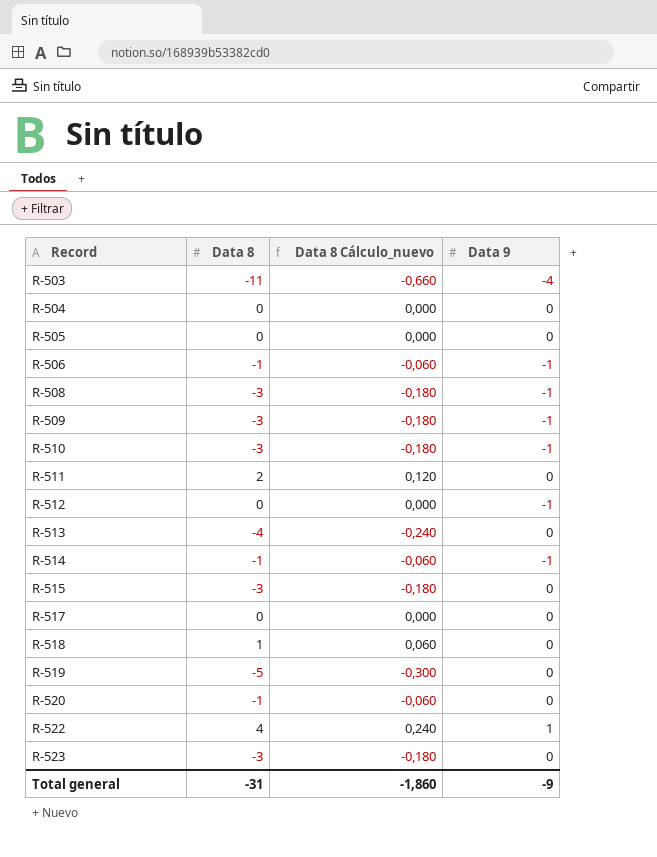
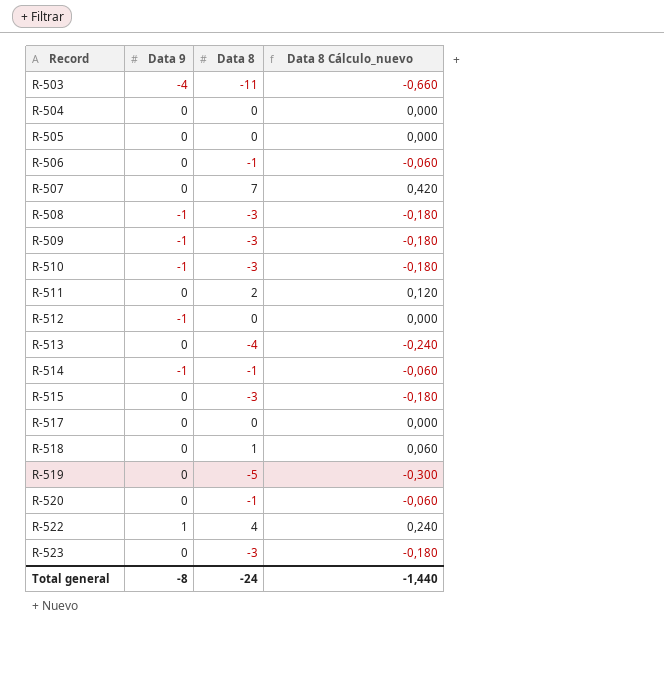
column Data 9 | position: 4 -> 2
R-506 | Data 9: -1 -> 0
row R-507: none -> 0 | 7 | 0,420
Total general | Data 9: -9 -> -8
Total general | Data 8: -31 -> -24
Total general | Data 8 Cálculo_nuevo: -1,860 -> -1,440

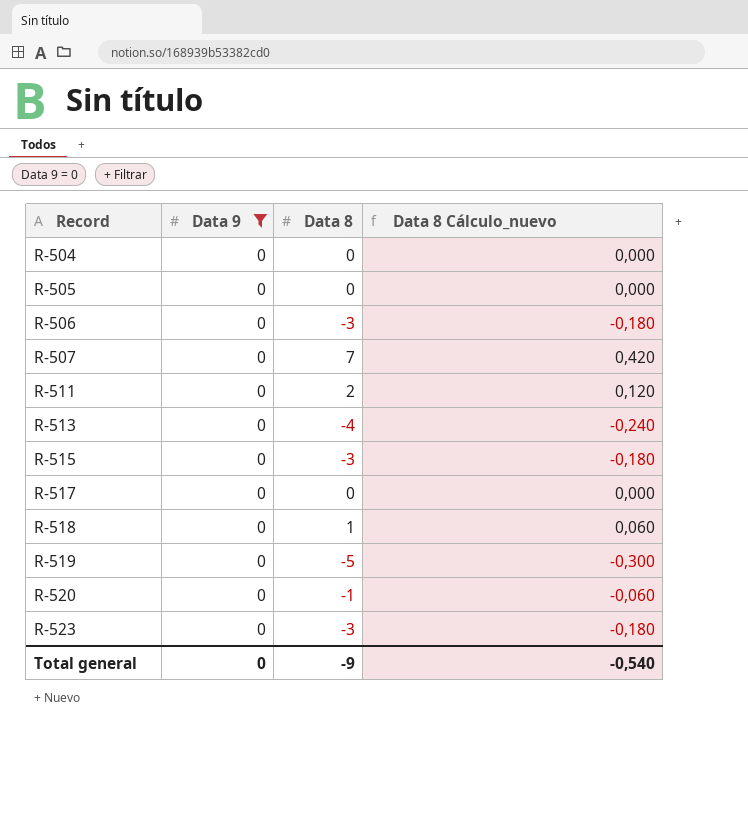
filter: none -> Data 9 = 0
R-506 | Data 8: -1 -> -3
R-506 | Data 8 Cálculo_nuevo: -0,060 -> -0,180
Total general | Data 9: -8 -> 0
Total general | Data 8: -24 -> -9
Total general | Data 8 Cálculo_nuevo: -1,440 -> -0,540

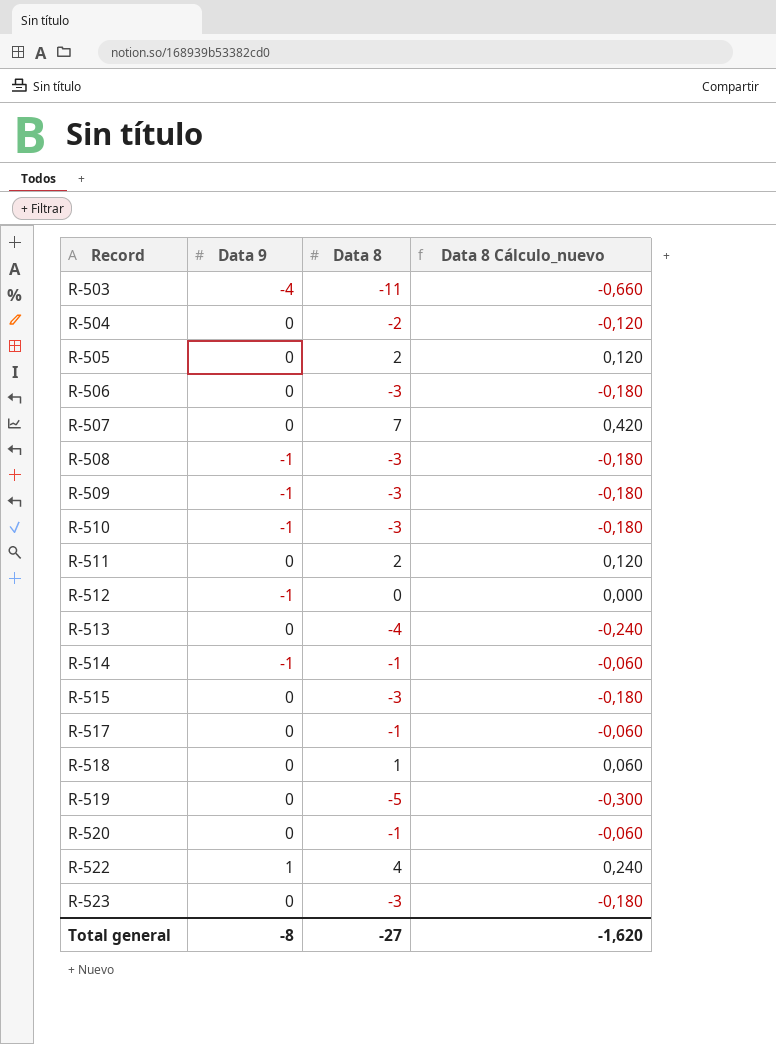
filter: Data 9 = 0 -> none
R-504 | Data 8: 0 -> -2
R-504 | Data 8 Cálculo_nuevo: 0,000 -> -0,120
R-505 | Data 8: 0 -> 2
R-505 | Data 8 Cálculo_nuevo: 0,000 -> 0,120
R-517 | Data 8: 0 -> -1
R-517 | Data 8 Cálculo_nuevo: 0,000 -> -0,060
Total general | Data 9: 0 -> -8
Total general | Data 8: -9 -> -27
Total general | Data 8 Cálculo_nuevo: -0,540 -> -1,620

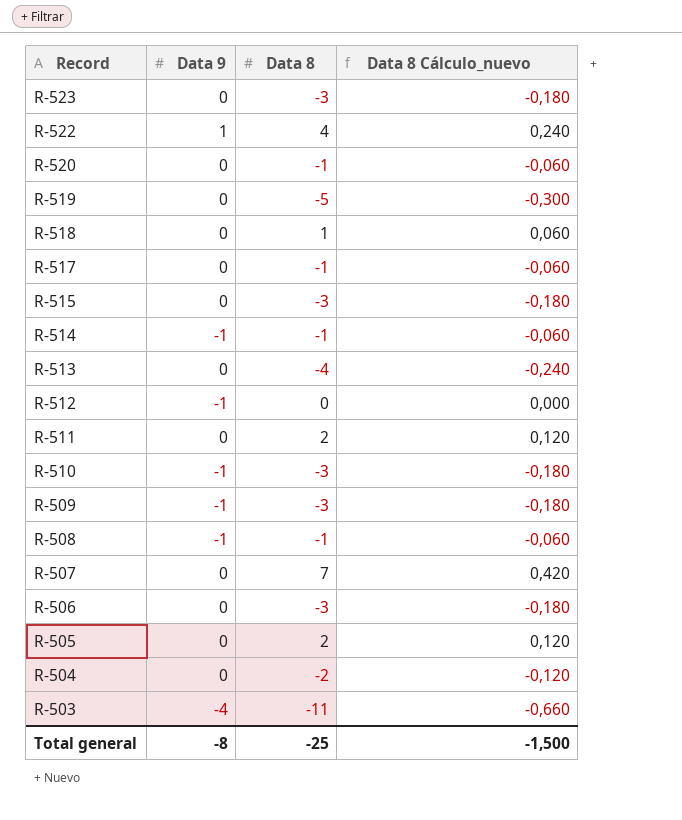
row order: Record ascending -> Record descending
R-508 | Data 8: -3 -> -1
R-508 | Data 8 Cálculo_nuevo: -0,180 -> -0,060
Total general | Data 8: -27 -> -25
Total general | Data 8 Cálculo_nuevo: -1,620 -> -1,500

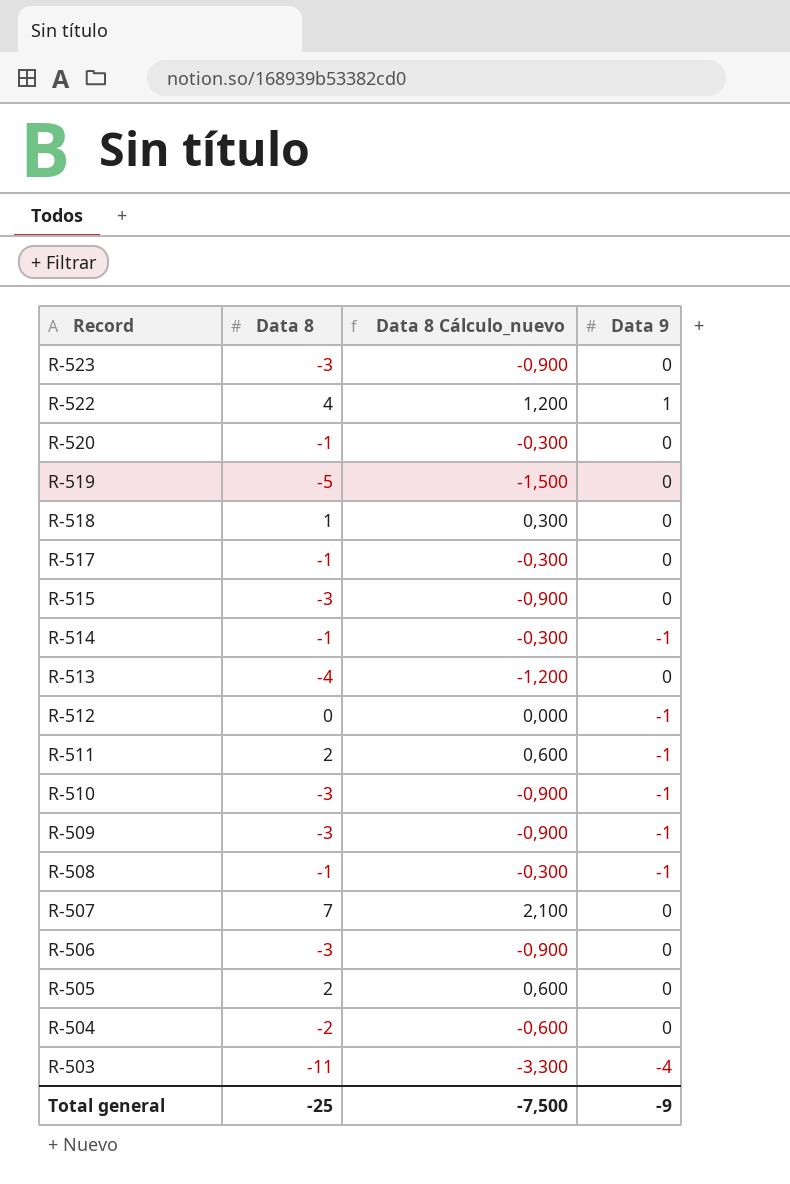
column Data 8 Cálculo_nuevo | formula: [Data 8] * 0,06 -> [Data 8] * 0,3
column Data 9 | position: 2 -> 4
R-511 | Data 9: 0 -> -1
Total general | Data 8 Cálculo_nuevo: -1,500 -> -7,500
Total general | Data 9: -8 -> -9

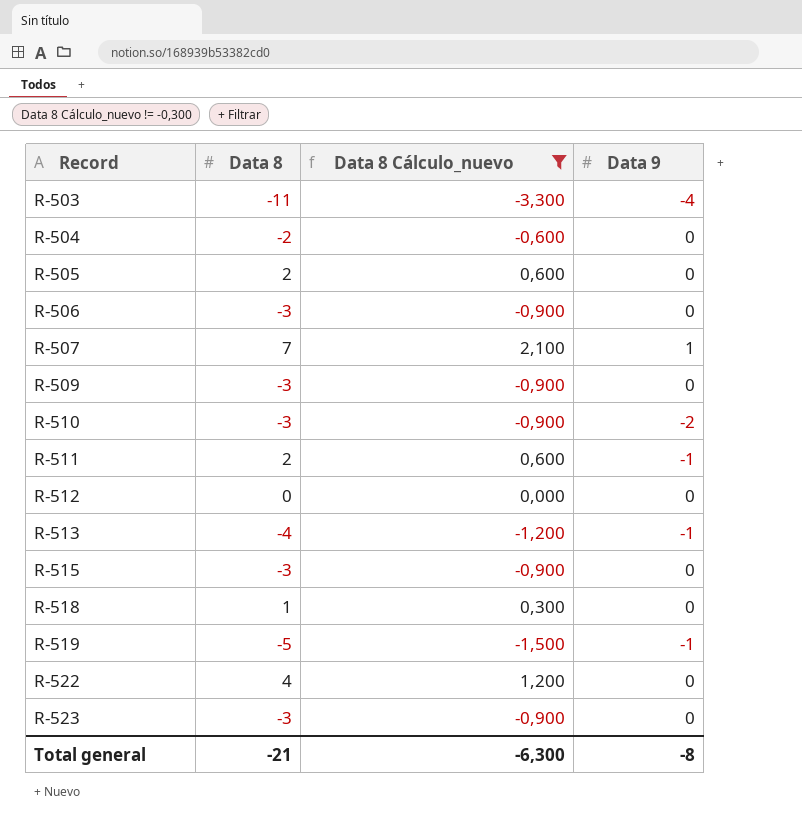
filter: none -> Data 8 Cálculo_nuevo != -0,300
row order: Record descending -> Record ascending
R-507 | Data 9: 0 -> 1
R-509 | Data 9: -1 -> 0
R-510 | Data 9: -1 -> -2
R-512 | Data 9: -1 -> 0
R-513 | Data 9: 0 -> -1
R-519 | Data 9: 0 -> -1
R-522 | Data 9: 1 -> 0
Total general | Data 8: -25 -> -21
Total general | Data 8 Cálculo_nuevo: -7,500 -> -6,300
Total general | Data 9: -9 -> -8

